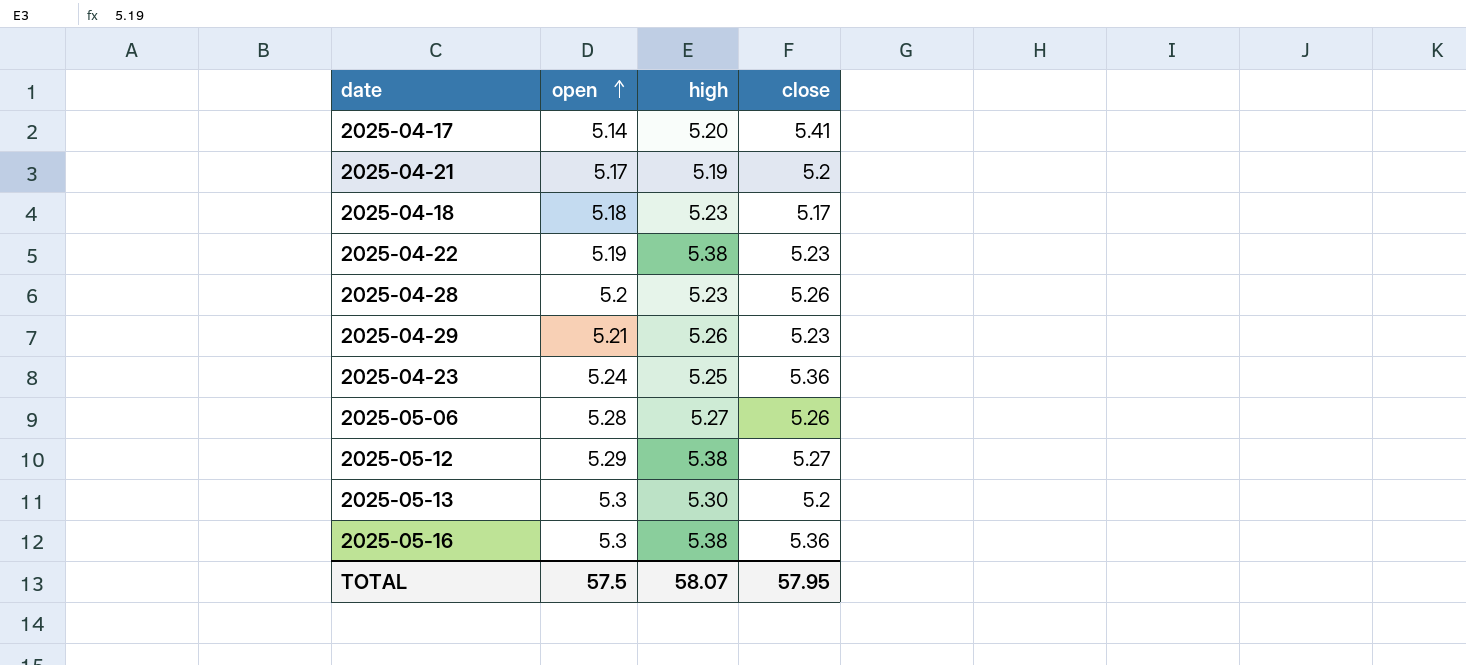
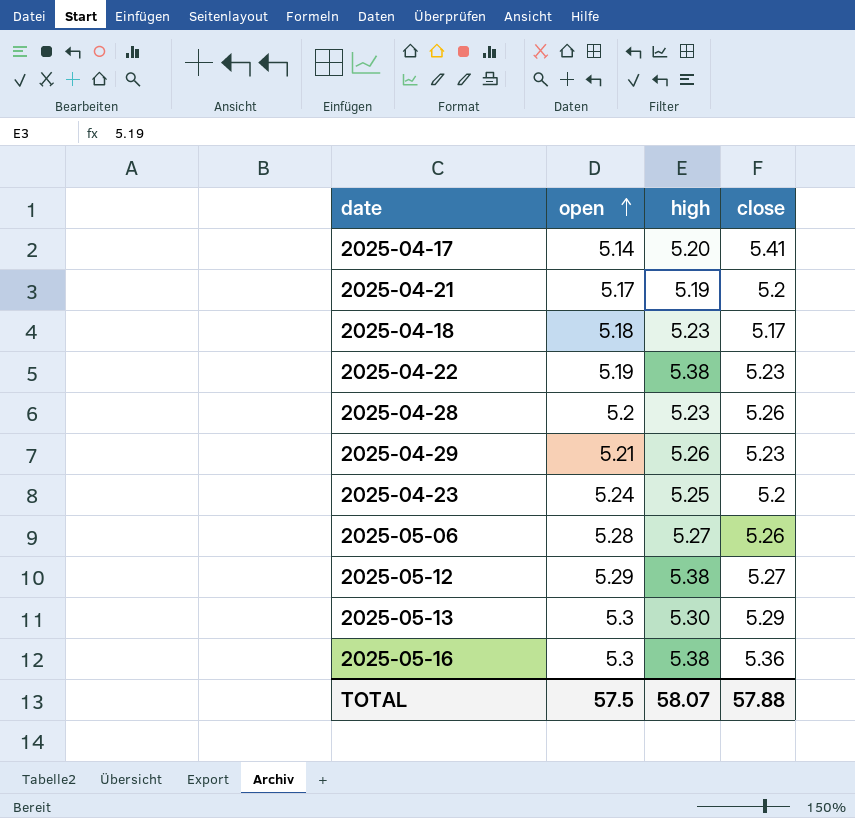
2025-04-23 | close: 5.36 -> 5.2
2025-05-13 | close: 5.2 -> 5.29
TOTAL | close: 57.95 -> 57.88

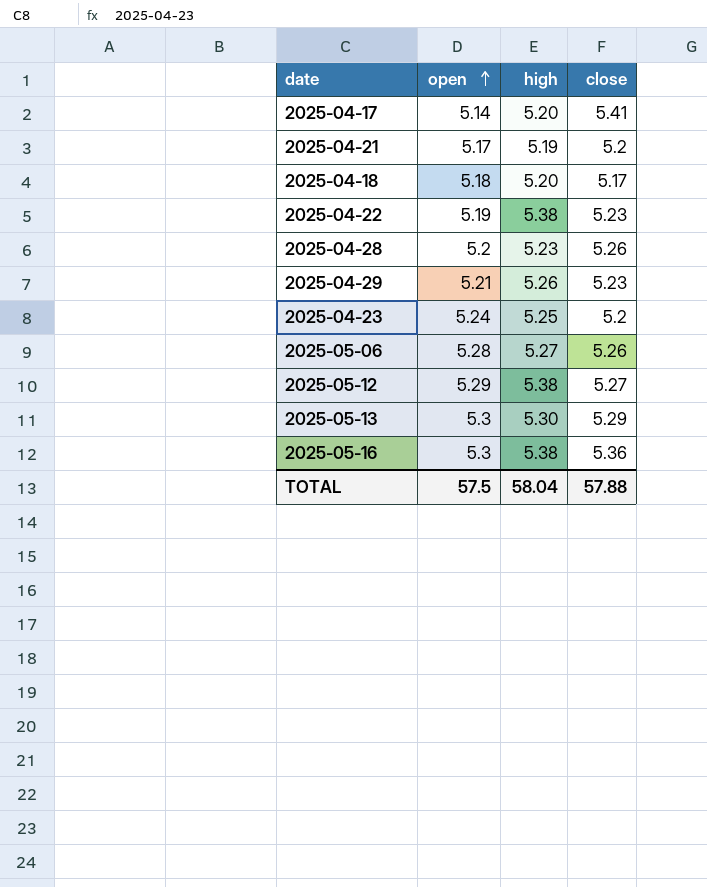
2025-04-18 | high: 5.23 -> 5.20
TOTAL | high: 58.07 -> 58.04

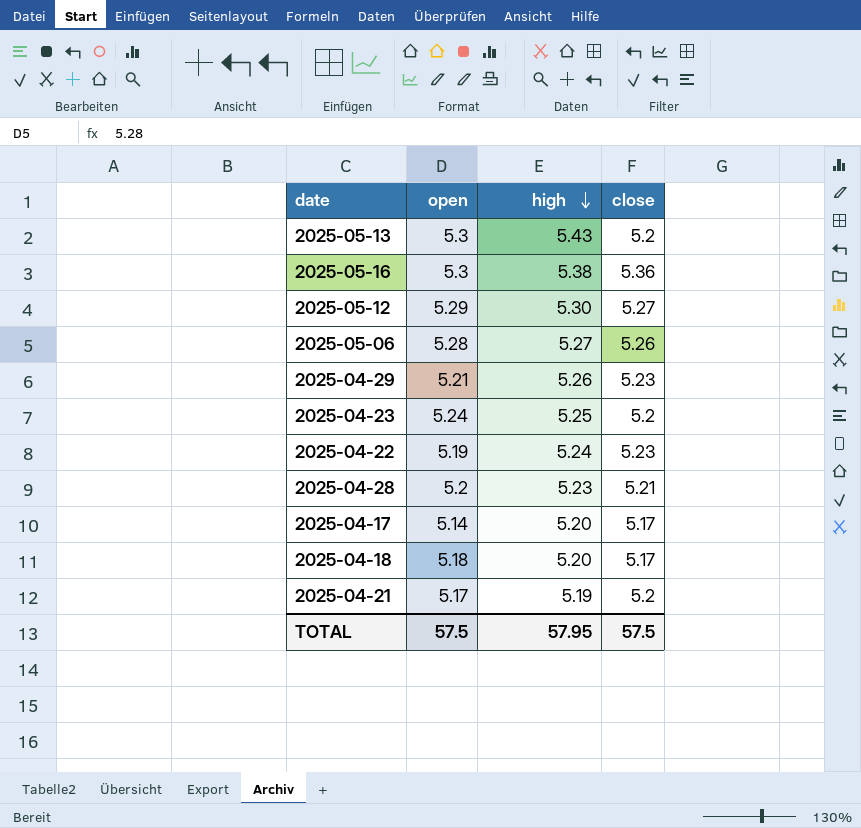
row order: open ascending -> high descending
2025-05-13 | high: 5.30 -> 5.43
2025-05-13 | close: 5.29 -> 5.2
2025-05-12 | high: 5.38 -> 5.30
2025-04-22 | high: 5.38 -> 5.24
2025-04-28 | close: 5.26 -> 5.21
2025-04-17 | close: 5.41 -> 5.17
TOTAL | high: 58.04 -> 57.95
TOTAL | close: 57.88 -> 57.5

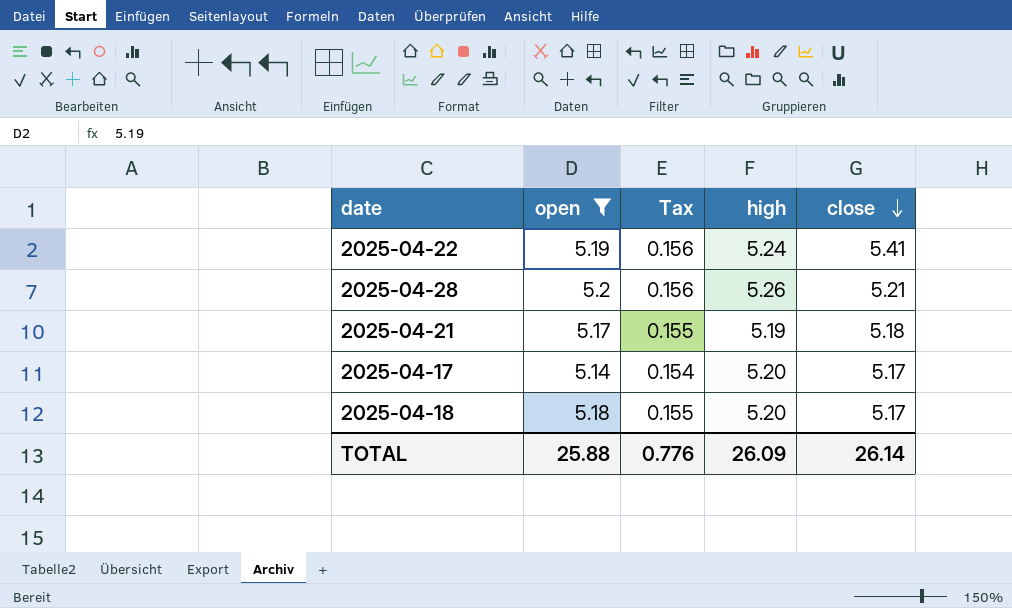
filter: none -> open <= 5.2
row order: high descending -> close descending
column Tax | formula: none -> [open] * 0.03
2025-04-22 | close: 5.23 -> 5.41
2025-04-28 | high: 5.23 -> 5.26
2025-04-21 | close: 5.2 -> 5.18
TOTAL | open: 57.5 -> 25.88
TOTAL | high: 57.95 -> 26.09
TOTAL | close: 57.5 -> 26.14

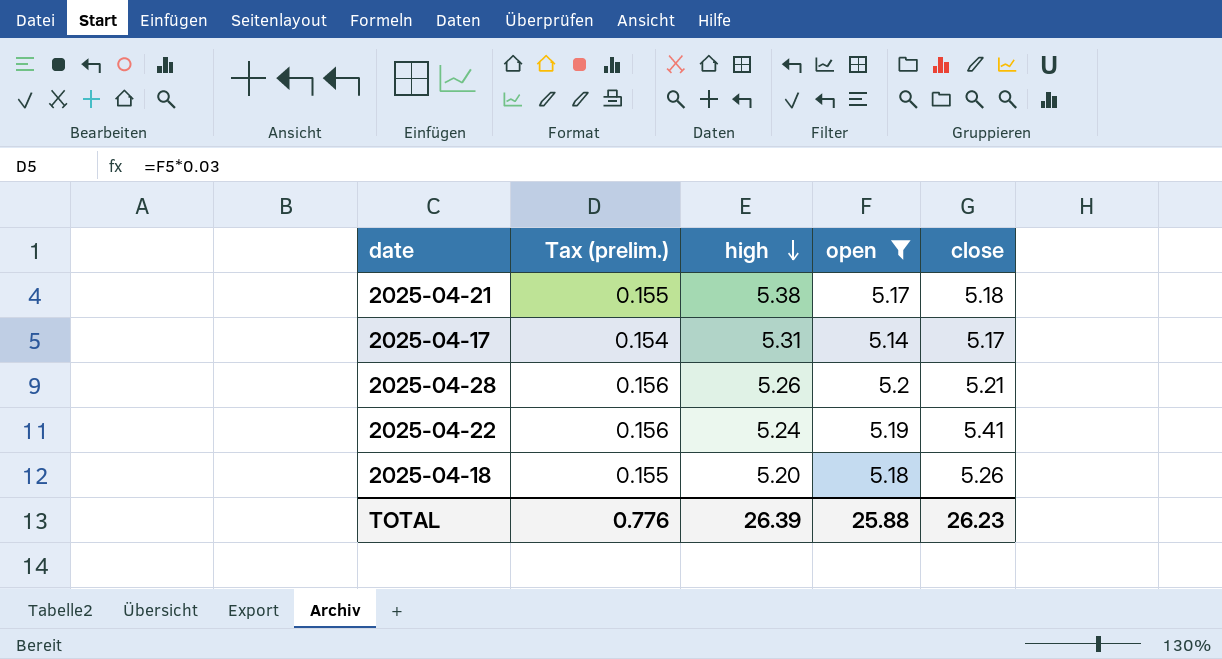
row order: close descending -> high descending
column name: Tax -> Tax (prelim.)
column open | position: 2 -> 4
2025-04-21 | high: 5.19 -> 5.38
2025-04-17 | high: 5.20 -> 5.31
2025-04-18 | close: 5.17 -> 5.26
TOTAL | high: 26.09 -> 26.39
TOTAL | close: 26.14 -> 26.23

